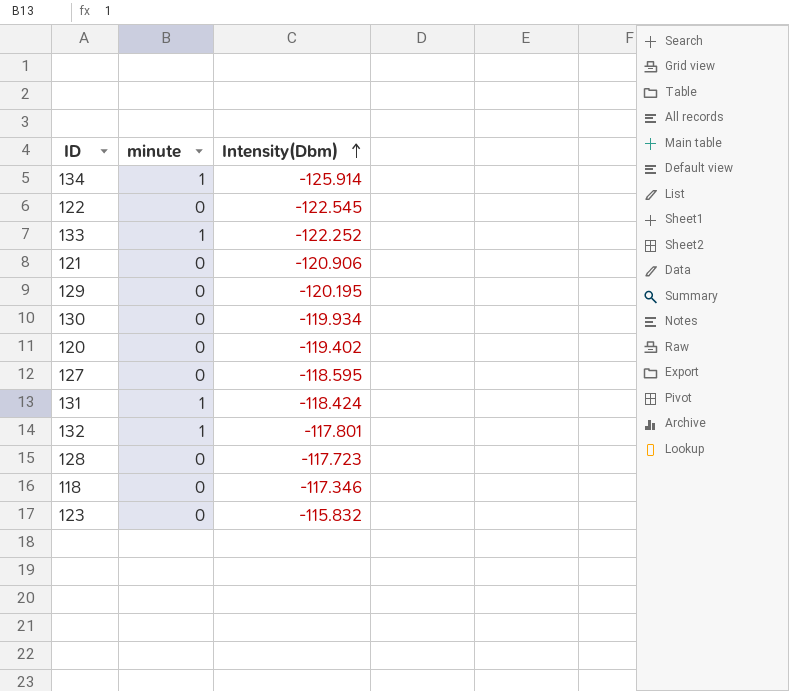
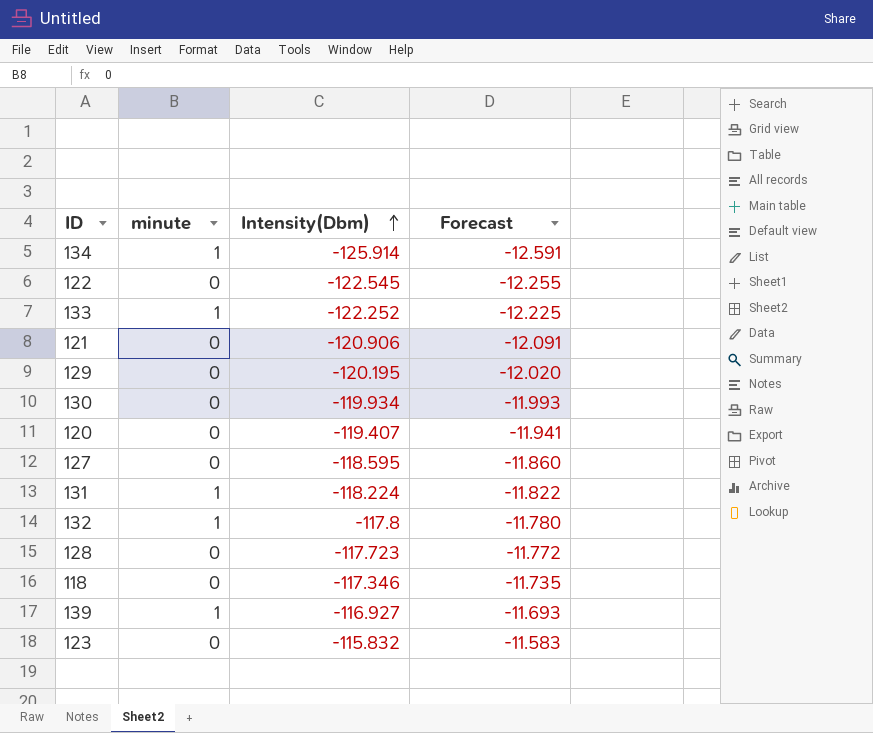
column Forecast | formula: none -> [Intensity(Dbm)] * 0.1
120 | Intensity(Dbm): -119.402 -> -119.407
131 | Intensity(Dbm): -118.424 -> -118.224
132 | Intensity(Dbm): -117.801 -> -117.8
row 139: none -> 1 | -116.927 | -11.693

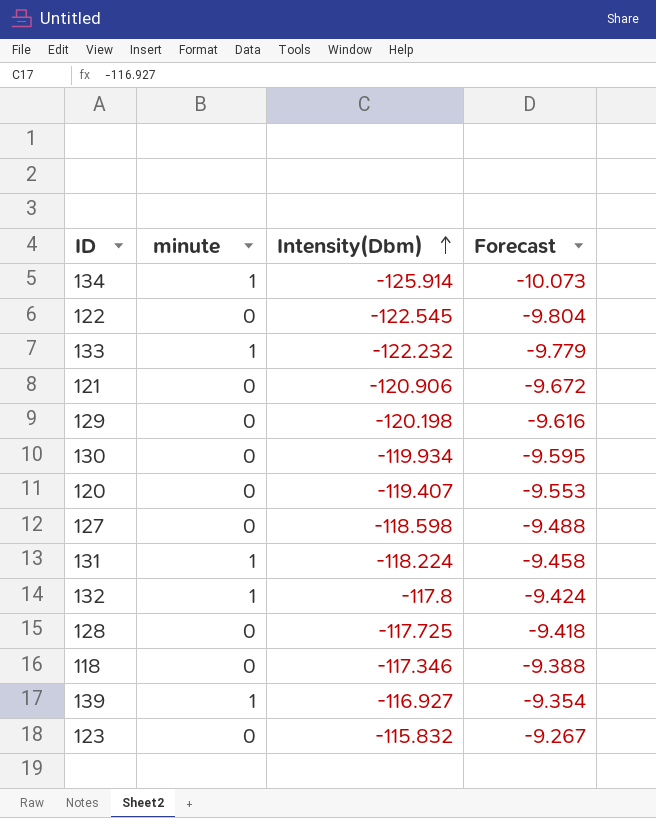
column Forecast | formula: [Intensity(Dbm)] * 0.1 -> [Intensity(Dbm)] * 0.08
133 | Intensity(Dbm): -122.252 -> -122.232
129 | Intensity(Dbm): -120.195 -> -120.198
127 | Intensity(Dbm): -118.595 -> -118.598
128 | Intensity(Dbm): -117.723 -> -117.725

